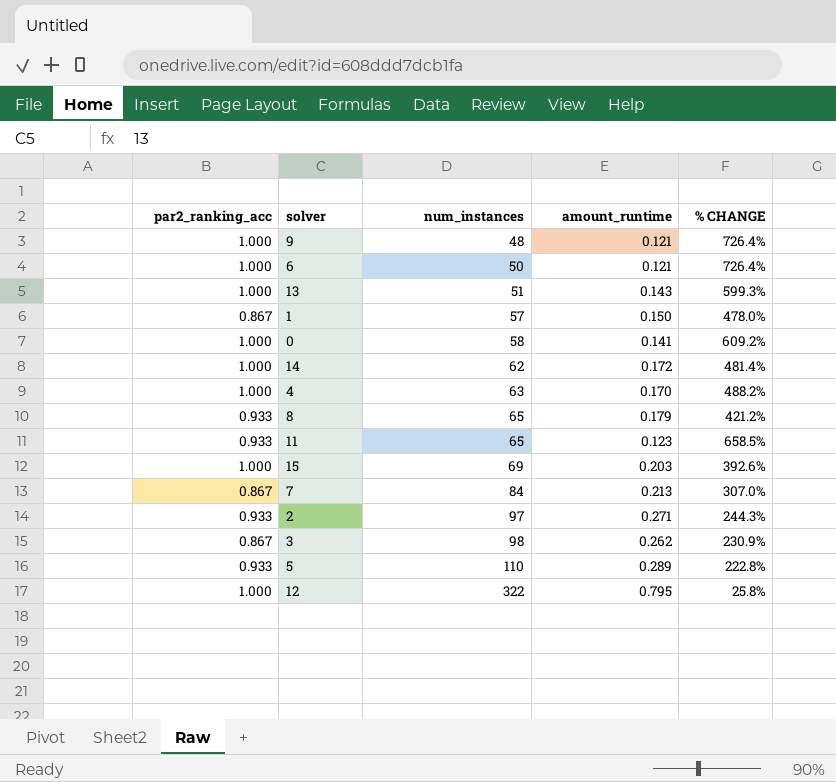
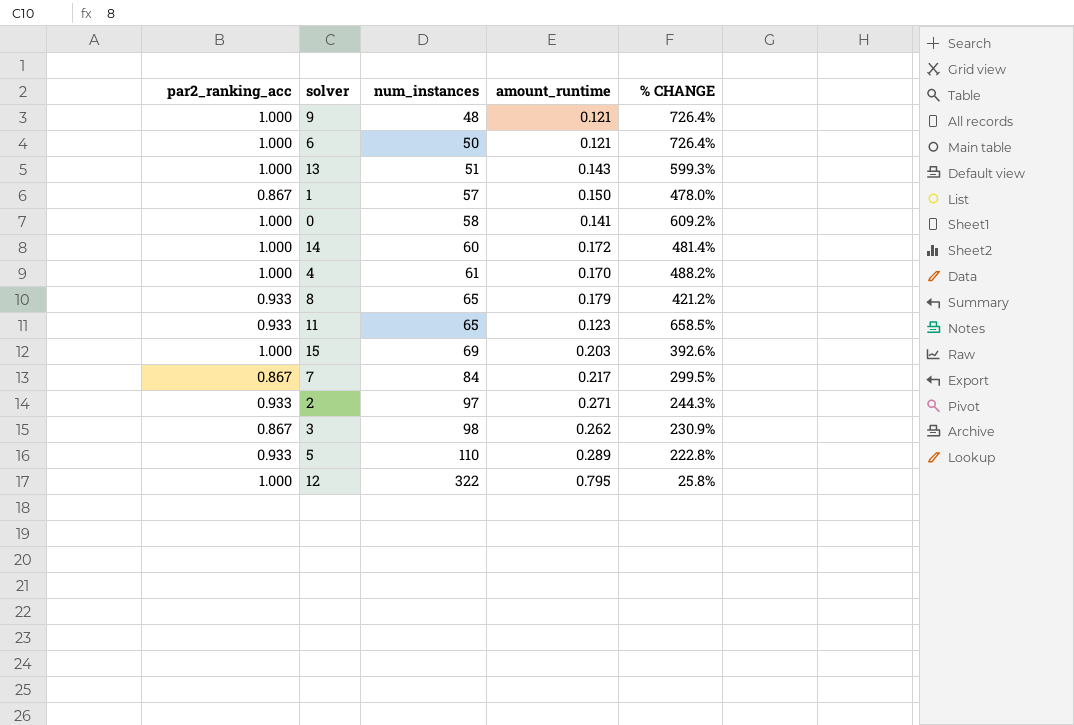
14 | num_instances: 62 -> 60
4 | num_instances: 63 -> 61
7 | amount_runtime: 0.213 -> 0.217
7 | % CHANGE: 307.0% -> 299.5%

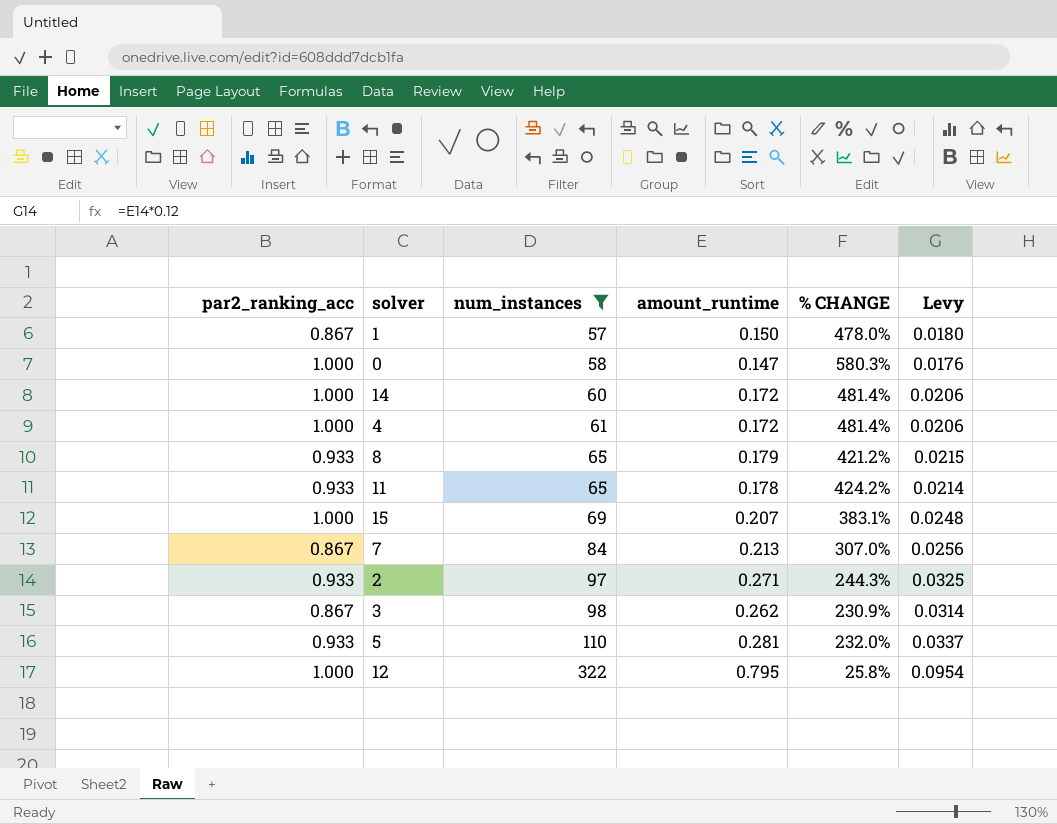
filter: none -> num_instances >= 57
column Levy | formula: none -> [amount_runtime] * 0.12
0 | amount_runtime: 0.141 -> 0.147
0 | % CHANGE: 609.2% -> 580.3%
4 | amount_runtime: 0.170 -> 0.172
4 | % CHANGE: 488.2% -> 481.4%
11 | amount_runtime: 0.123 -> 0.178
11 | % CHANGE: 658.5% -> 424.2%
15 | amount_runtime: 0.203 -> 0.207
15 | % CHANGE: 392.6% -> 383.1%
7 | amount_runtime: 0.217 -> 0.213
7 | % CHANGE: 299.5% -> 307.0%
5 | amount_runtime: 0.289 -> 0.281
5 | % CHANGE: 222.8% -> 232.0%

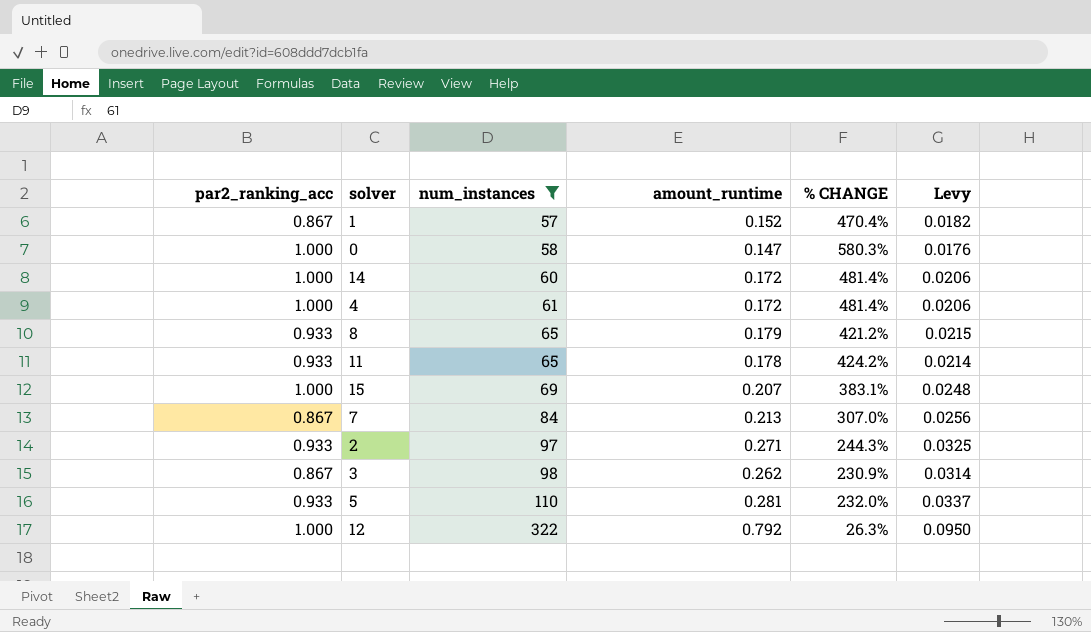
1 | amount_runtime: 0.150 -> 0.152
1 | % CHANGE: 478.0% -> 470.4%
1 | Levy: 0.0180 -> 0.0182
12 | amount_runtime: 0.795 -> 0.792
12 | % CHANGE: 25.8% -> 26.3%
12 | Levy: 0.0954 -> 0.0950

